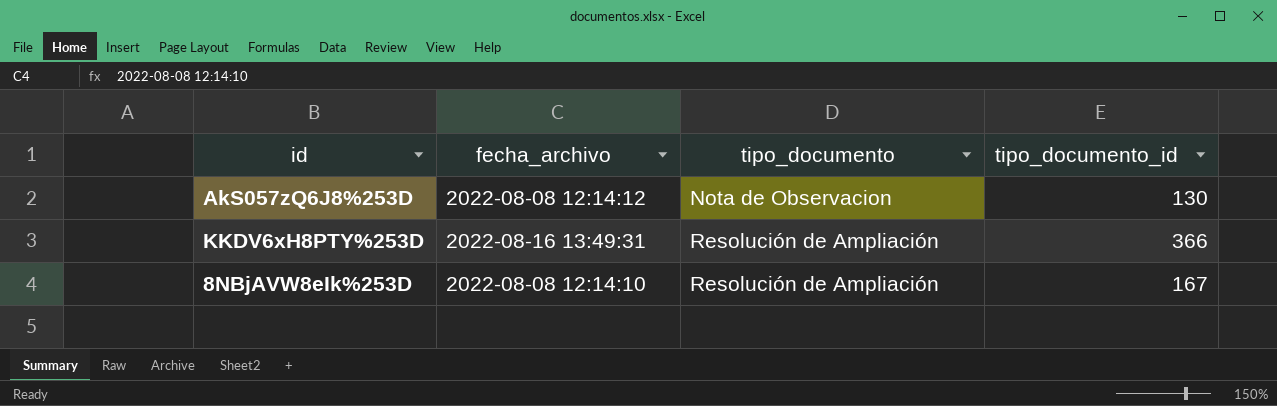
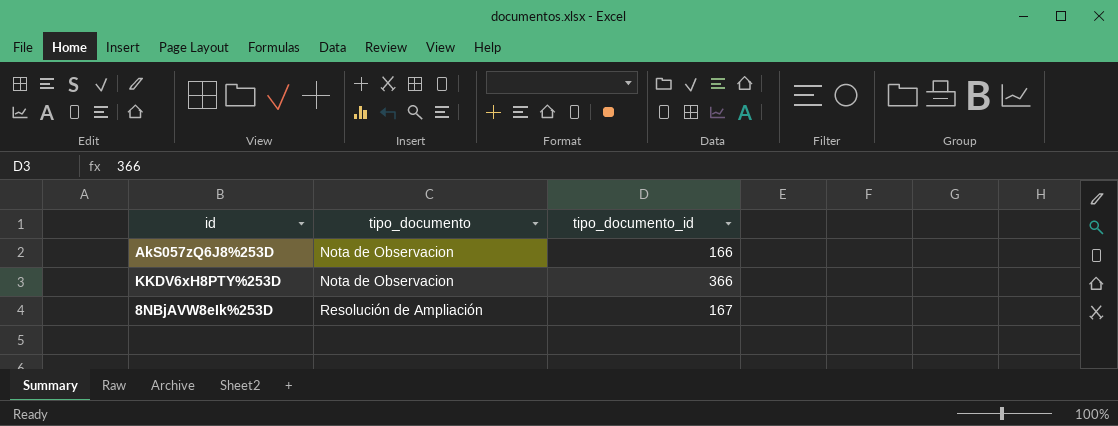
column fecha_archivo | position: 2 -> none
AkS057zQ6J8%253D | tipo_documento_id: 130 -> 166
KKDV6xH8PTY%253D | tipo_documento: Resolución de Ampliación -> Nota de Observacion

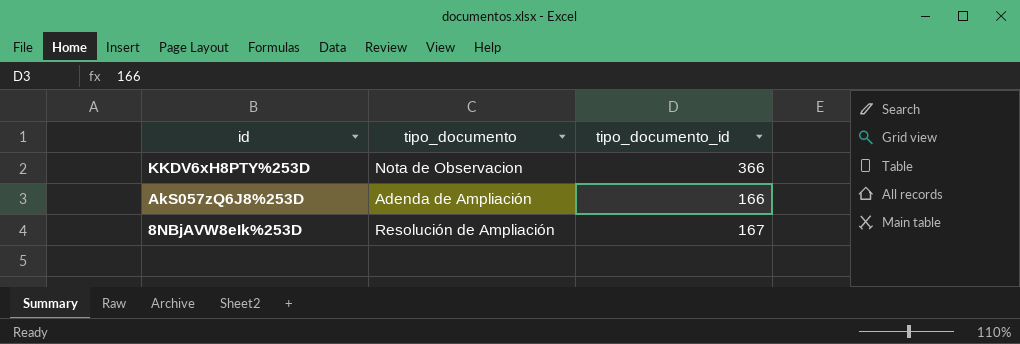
row order: tipo_documento ascending -> id descending
AkS057zQ6J8%253D | tipo_documento: Nota de Observacion -> Adenda de Ampliación

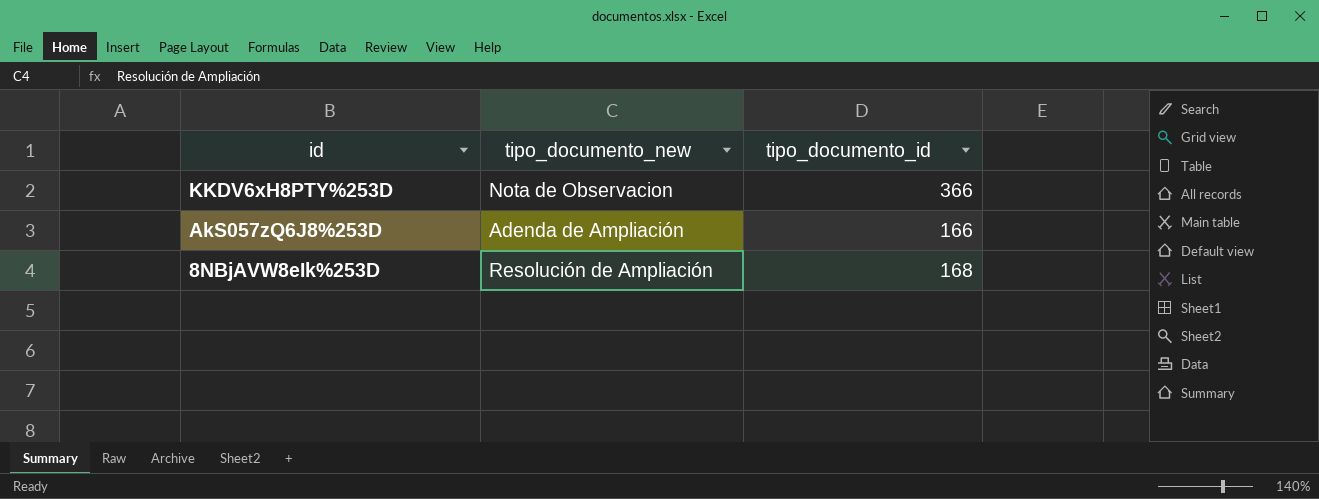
column name: tipo_documento -> tipo_documento_new
8NBjAVW8eIk%253D | tipo_documento_id: 167 -> 168

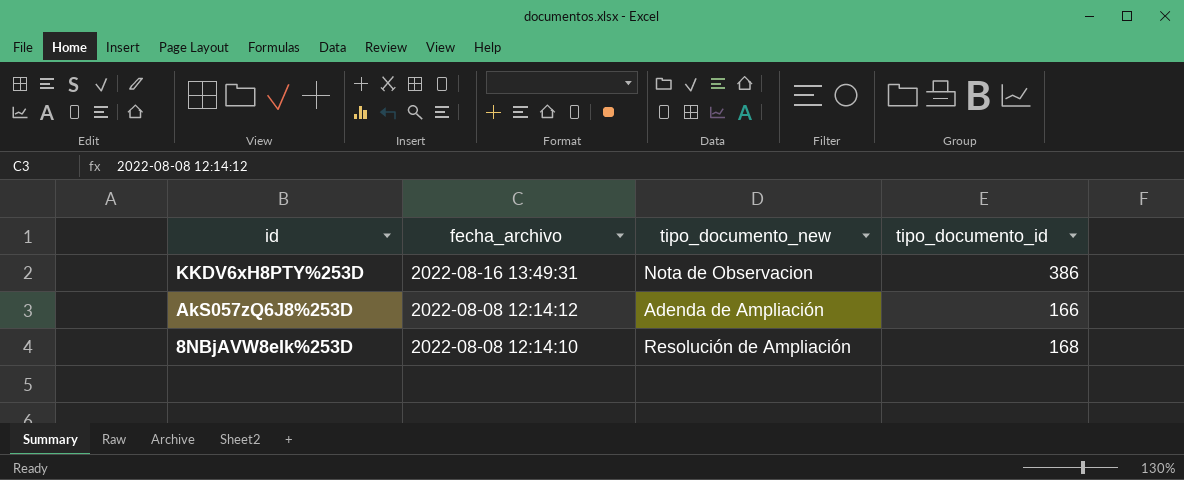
column fecha_archivo | position: none -> 2
KKDV6xH8PTY%253D | tipo_documento_id: 366 -> 386

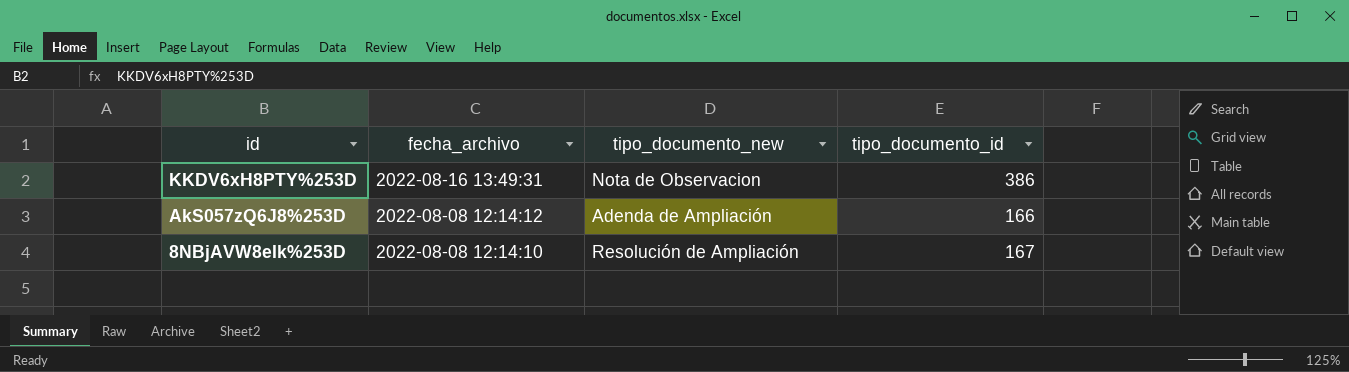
8NBjAVW8eIk%253D | tipo_documento_id: 168 -> 167

